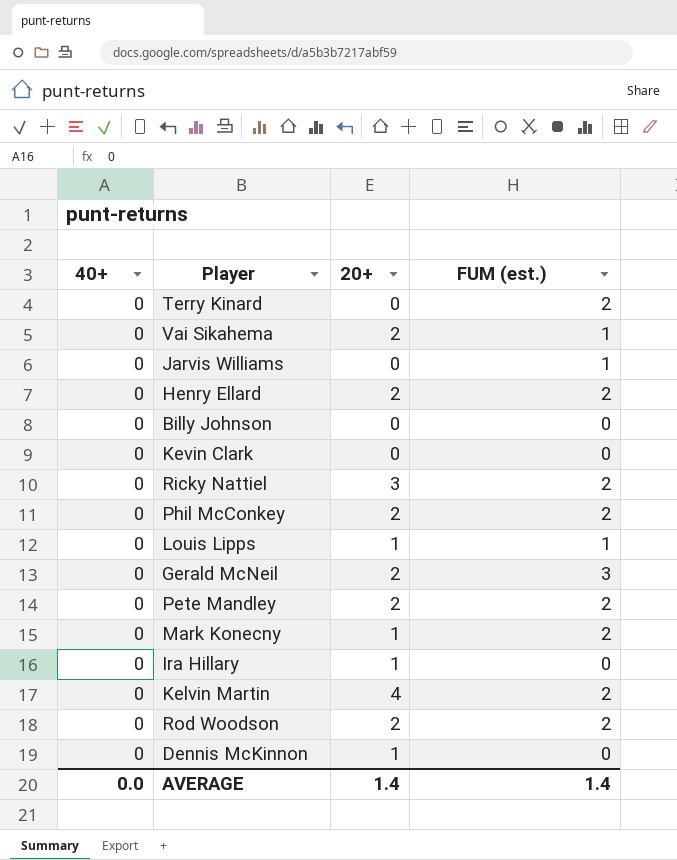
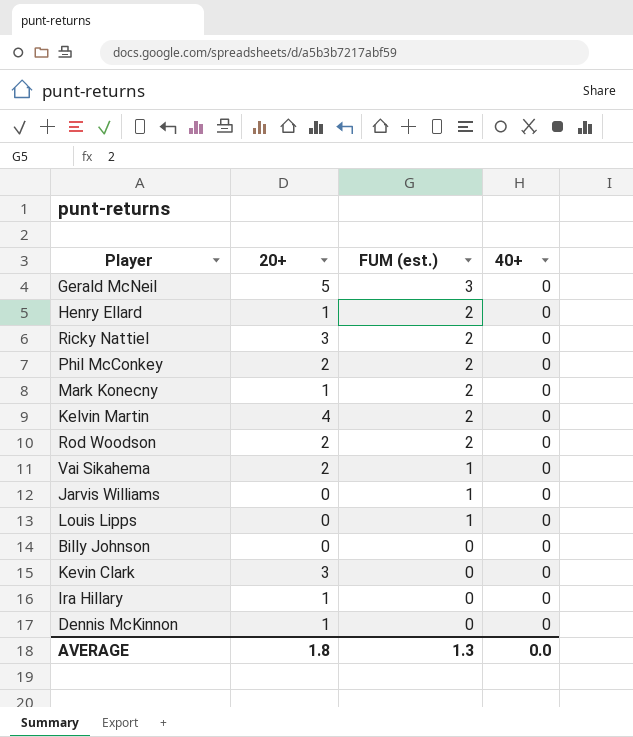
row order: none -> FUM (est.) descending
column 40+ | position: 1 -> 4
row Terry Kinard: 0 | 0 | 2 -> none
row Pete Mandley: 0 | 2 | 2 -> none
Gerald McNeil | 20+: 2 -> 5
Henry Ellard | 20+: 2 -> 1
Louis Lipps | 20+: 1 -> 0
Kevin Clark | 20+: 0 -> 3
AVERAGE | 20+: 1.4 -> 1.8
AVERAGE | FUM (est.): 1.4 -> 1.3

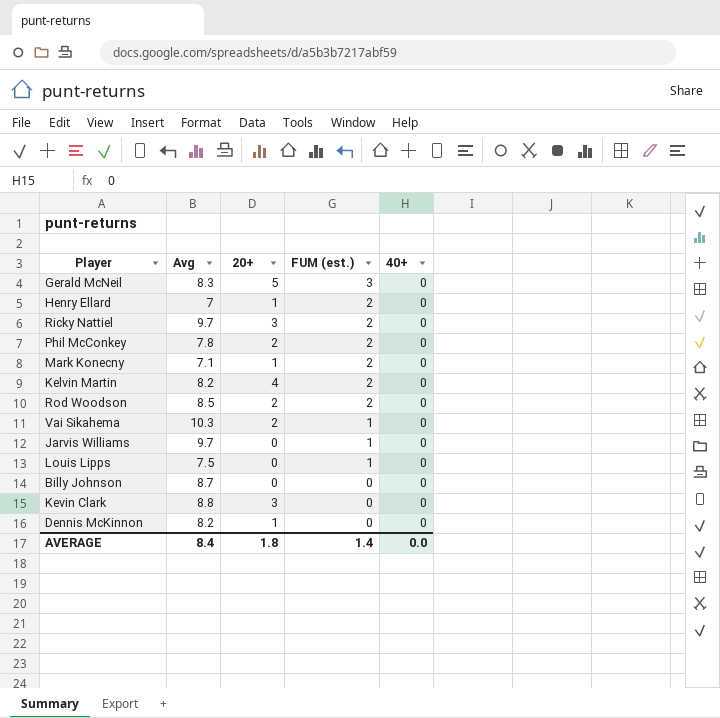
column Avg | position: none -> 2
row Ira Hillary: 1 | 0 | 0 -> none
AVERAGE | FUM (est.): 1.3 -> 1.4

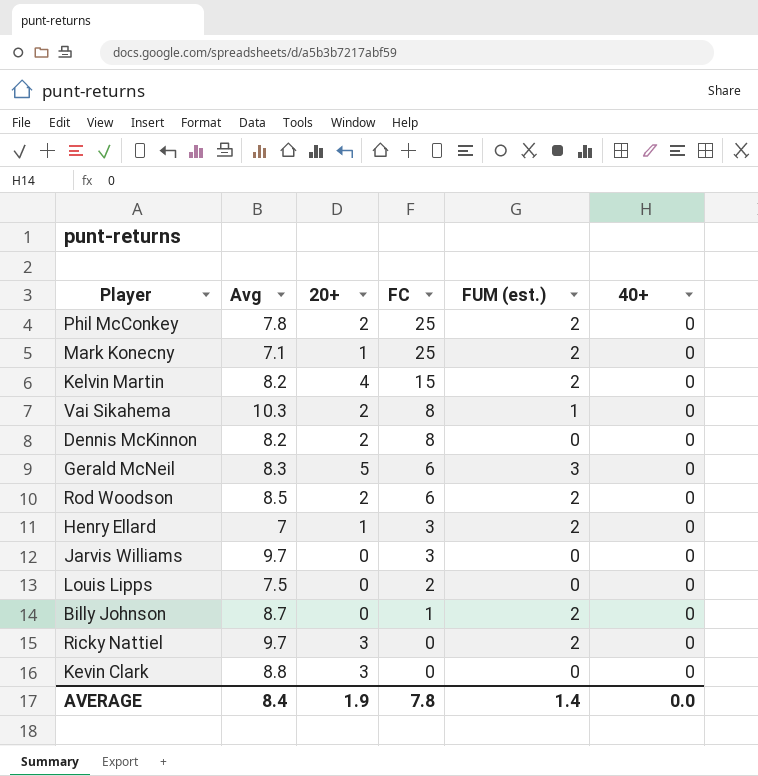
row order: FUM (est.) descending -> FC descending
column FC | position: none -> 4
Dennis McKinnon | 20+: 1 -> 2
Jarvis Williams | FUM (est.): 1 -> 0
Louis Lipps | FUM (est.): 1 -> 0
Billy Johnson | FUM (est.): 0 -> 2
AVERAGE | 20+: 1.8 -> 1.9

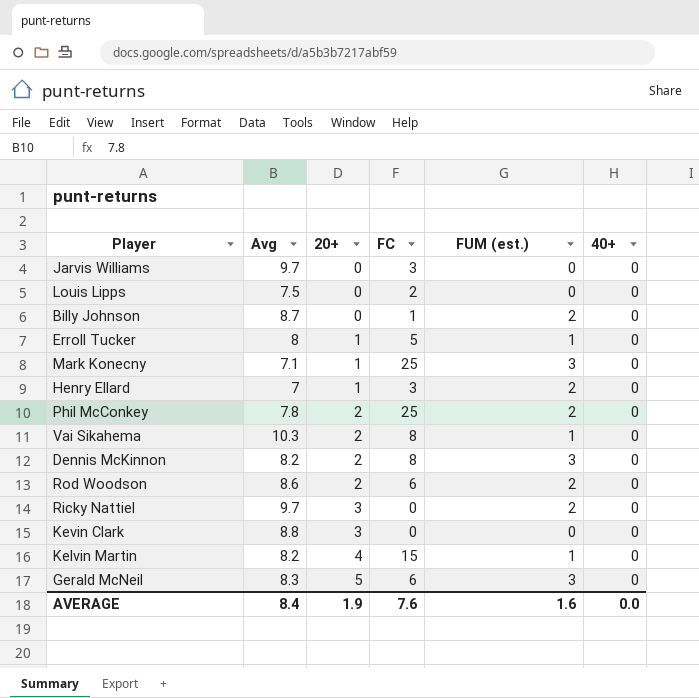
row order: FC descending -> 20+ ascending
row Erroll Tucker: none -> 8 | 1 | 5 | 1 | 0
Mark Konecny | FUM (est.): 2 -> 3
Dennis McKinnon | FUM (est.): 0 -> 3
Rod Woodson | Avg: 8.5 -> 8.6
Kelvin Martin | FUM (est.): 2 -> 1
AVERAGE | FC: 7.8 -> 7.6
AVERAGE | FUM (est.): 1.4 -> 1.6

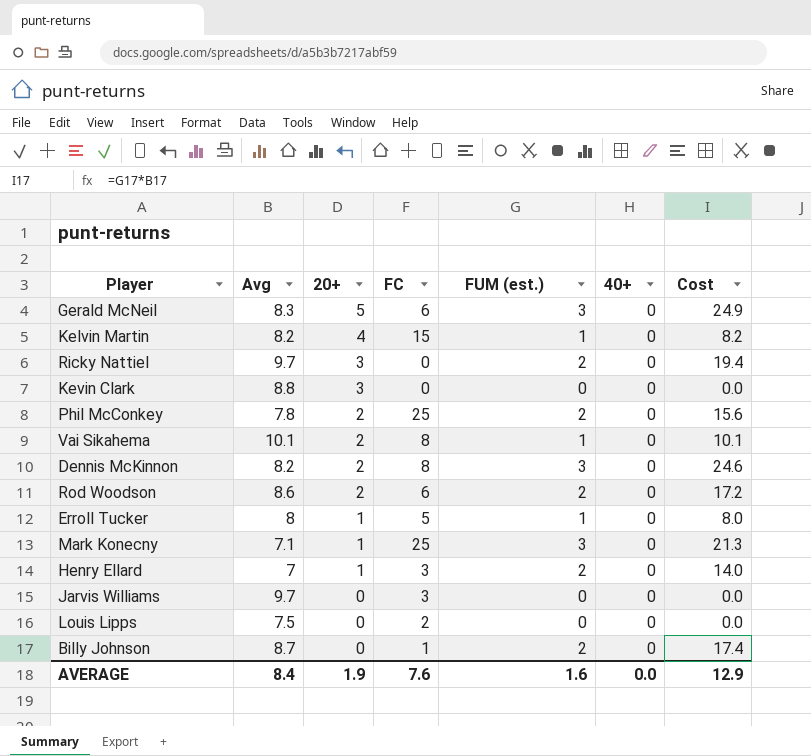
row order: 20+ ascending -> 20+ descending
column Cost | formula: none -> [Avg] * [FUM (est.)]
Vai Sikahema | Avg: 10.3 -> 10.1

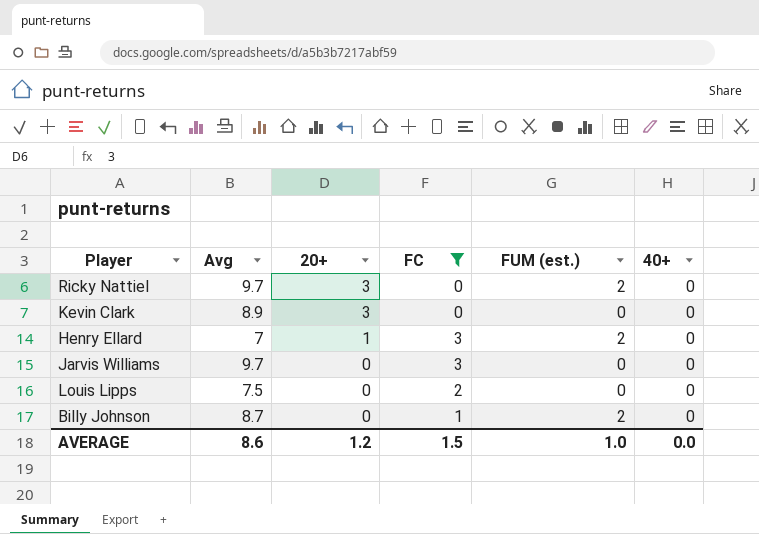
filter: none -> FC <= 3
column Cost | formula: [Avg] * [FUM (est.)] -> none
Kevin Clark | Avg: 8.8 -> 8.9
AVERAGE | Avg: 8.4 -> 8.6
AVERAGE | 20+: 1.9 -> 1.2
AVERAGE | FC: 7.6 -> 1.5
AVERAGE | FUM (est.): 1.6 -> 1.0

